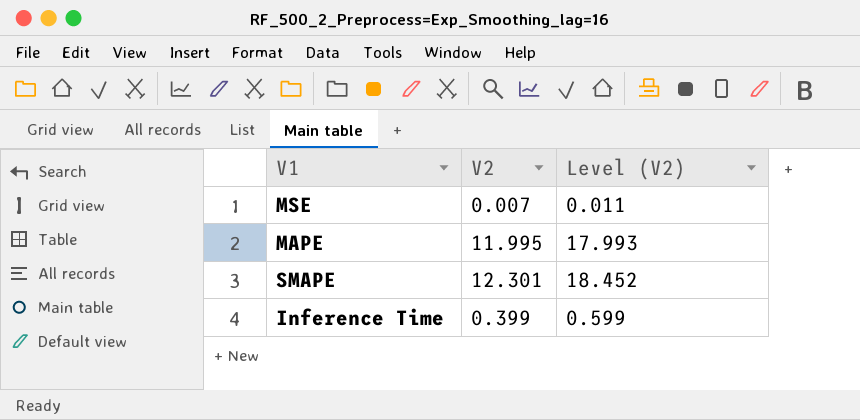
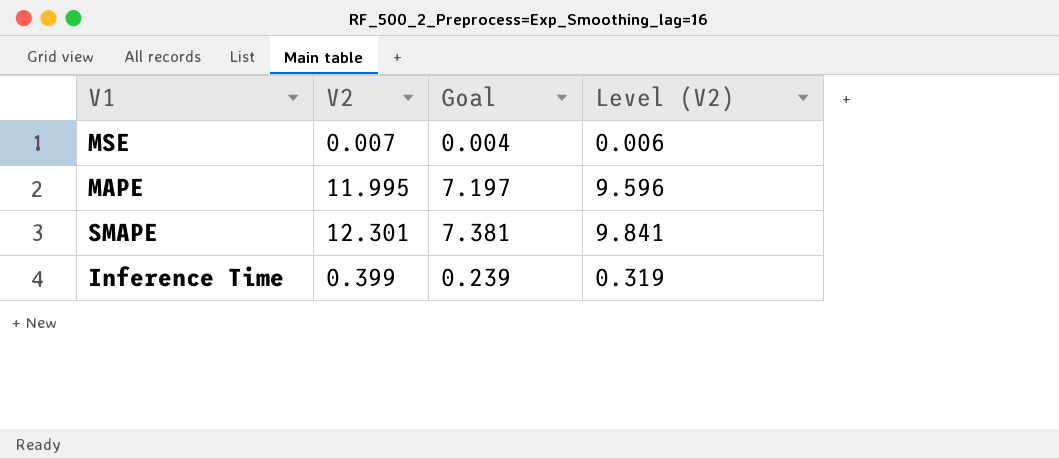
column Goal | formula: none -> [V2] * 0.6
column Level (V2) | formula: [V2] * 1.5 -> [V2] * 0.8

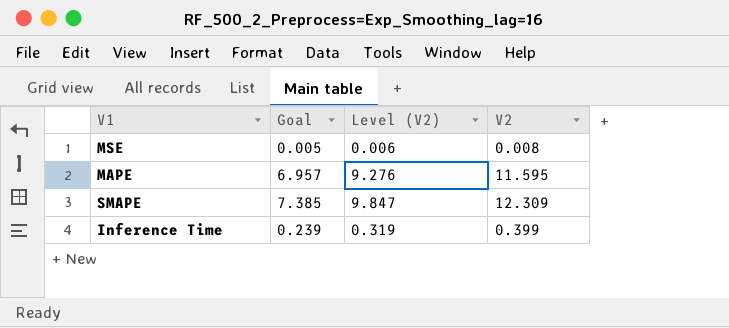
column V2 | position: 2 -> 4
MSE | Goal: 0.004 -> 0.005
MSE | V2: 0.007 -> 0.008
MAPE | Goal: 7.197 -> 6.957
MAPE | Level (V2): 9.596 -> 9.276
MAPE | V2: 11.995 -> 11.595
SMAPE | Goal: 7.381 -> 7.385
SMAPE | Level (V2): 9.841 -> 9.847
SMAPE | V2: 12.301 -> 12.309

